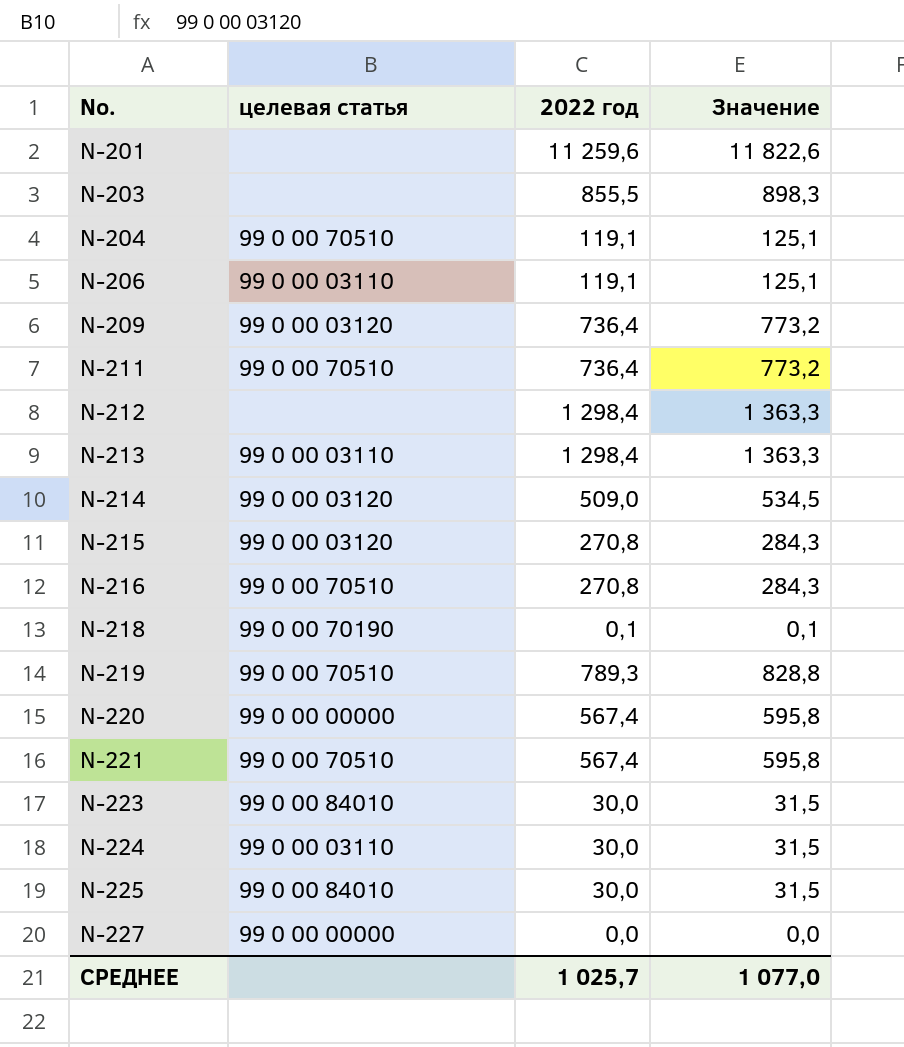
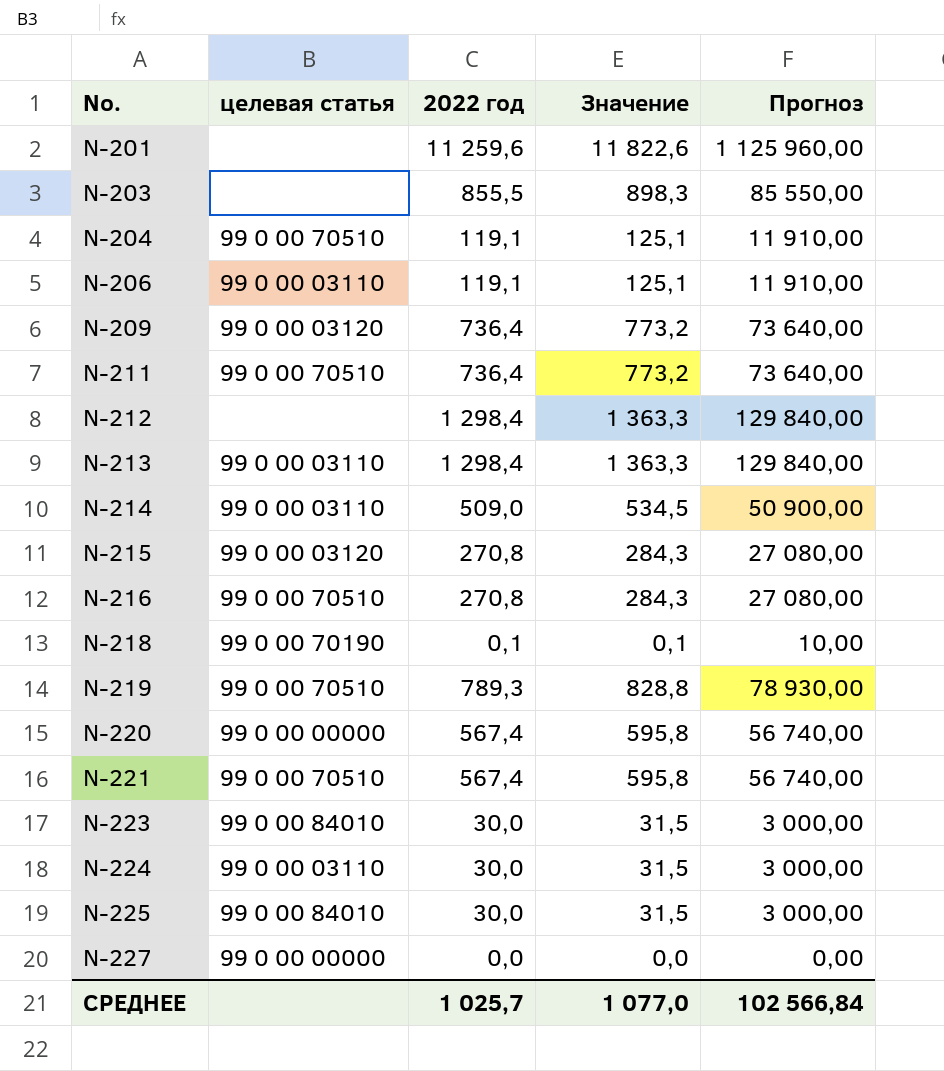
column Прогноз | formula: none -> [2022 год] * 100
N-214 | целевая статья: 99 0 00 03120 -> 99 0 00 03110

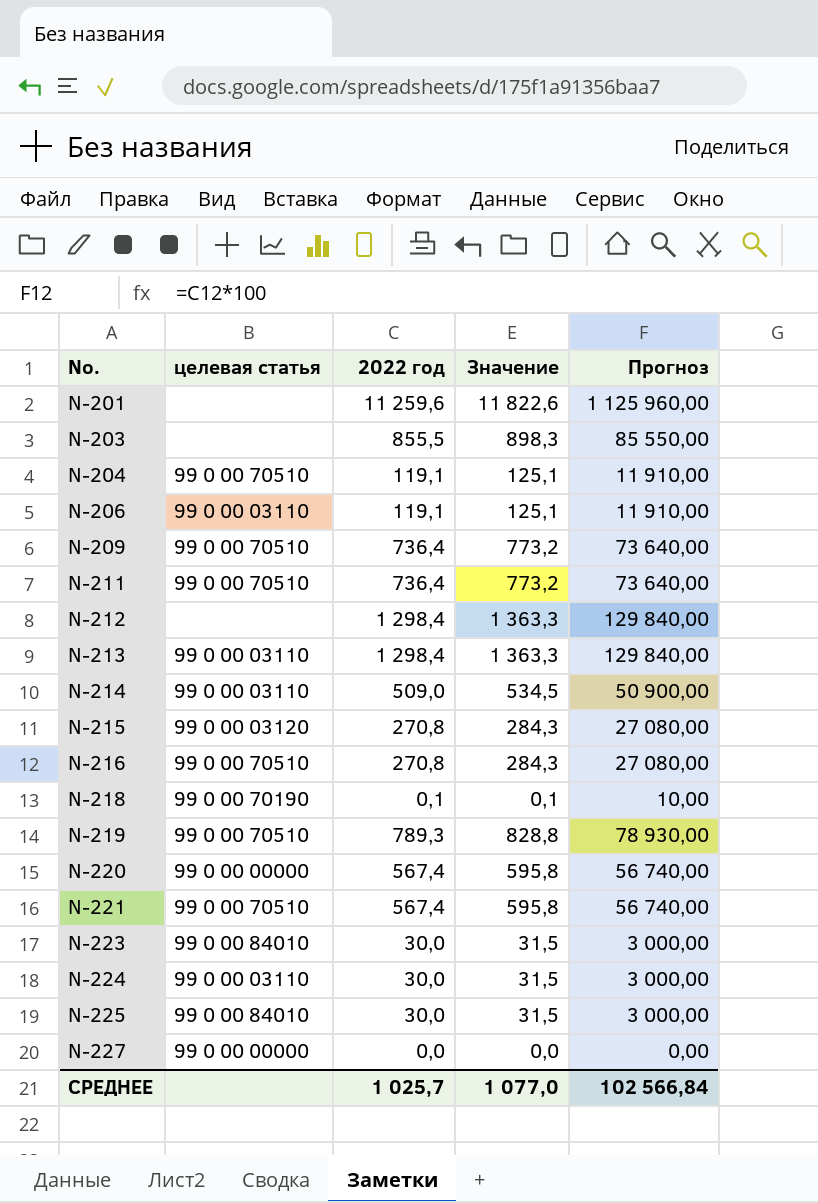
N-209 | целевая статья: 99 0 00 03120 -> 99 0 00 70510

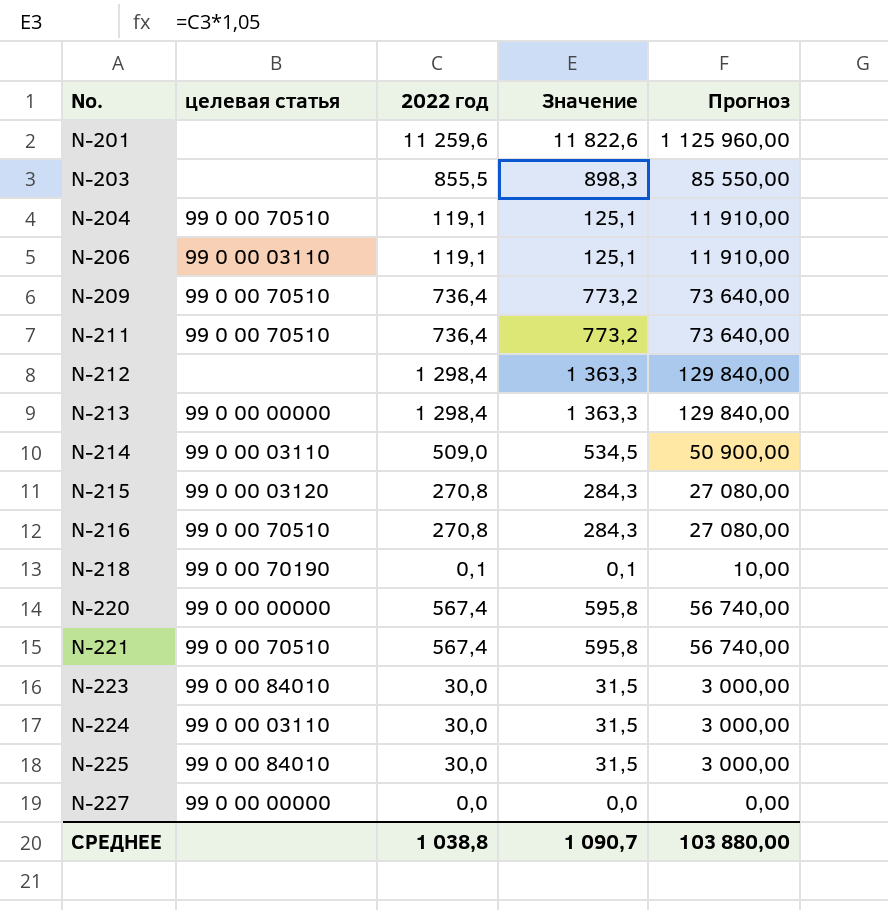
row N-219: 99 0 00 70510 | 789,3 | 828,8 | 78 930,00 -> none
N-213 | целевая статья: 99 0 00 03110 -> 99 0 00 00000
СРЕДНЕЕ | 2022 год: 1 025,7 -> 1 038,8
СРЕДНЕЕ | Значение: 1 077,0 -> 1 090,7
СРЕДНЕЕ | Прогноз: 102 566,84 -> 103 880,00

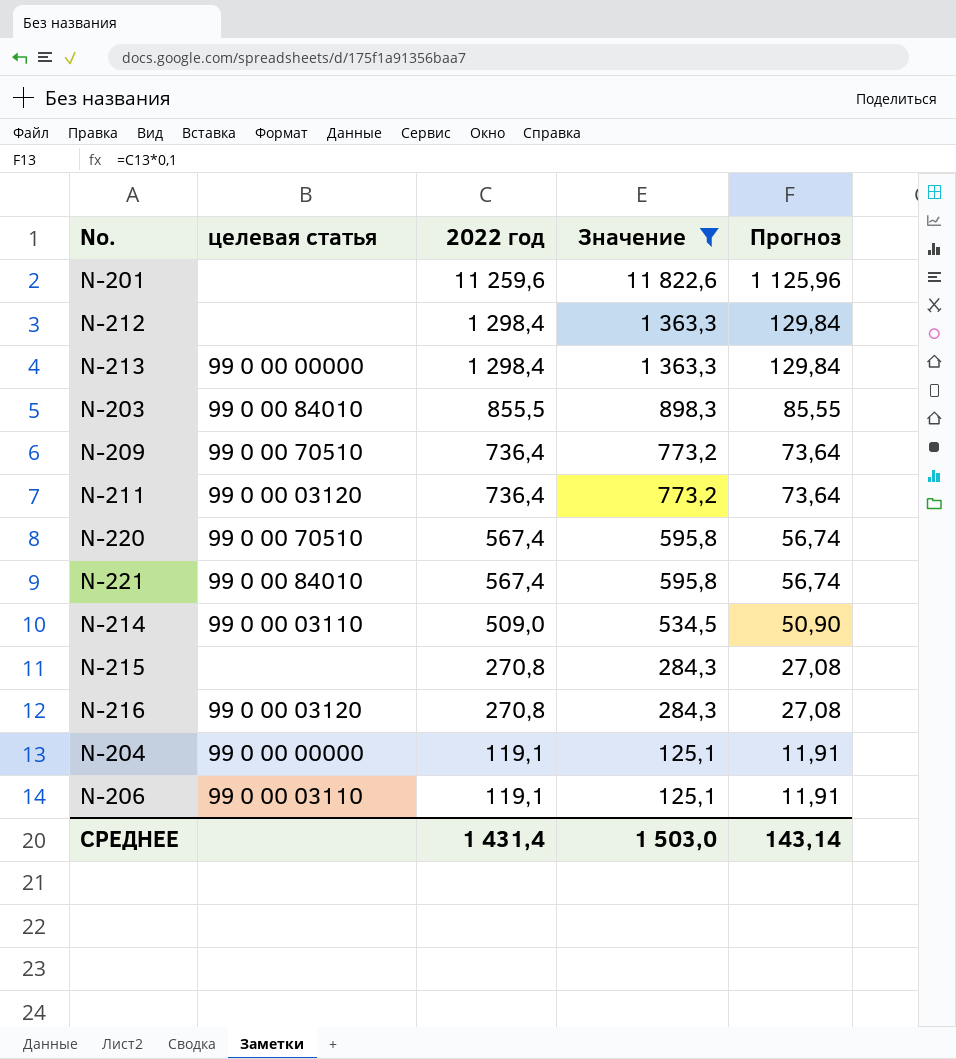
filter: none -> Значение >= 125,1
row order: No. ascending -> 2022 год descending
column Прогноз | formula: [2022 год] * 100 -> [2022 год] * 0,1
N-203 | целевая статья: none -> 99 0 00 84010
N-211 | целевая статья: 99 0 00 70510 -> 99 0 00 03120
N-220 | целевая статья: 99 0 00 00000 -> 99 0 00 70510
N-221 | целевая статья: 99 0 00 70510 -> 99 0 00 84010
N-215 | целевая статья: 99 0 00 03120 -> none
N-216 | целевая статья: 99 0 00 70510 -> 99 0 00 03120
N-204 | целевая статья: 99 0 00 70510 -> 99 0 00 00000
СРЕДНЕЕ | 2022 год: 1 038,8 -> 1 431,4
СРЕДНЕЕ | Значение: 1 090,7 -> 1 503,0
СРЕДНЕЕ | Прогноз: 103 880,00 -> 143,14

